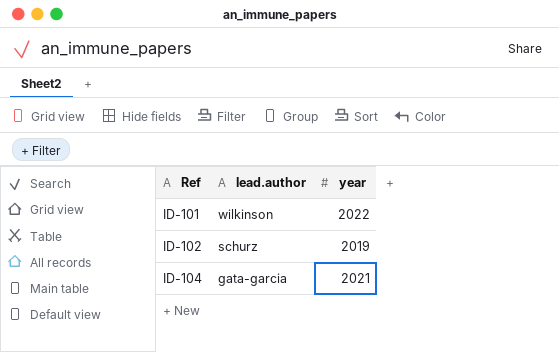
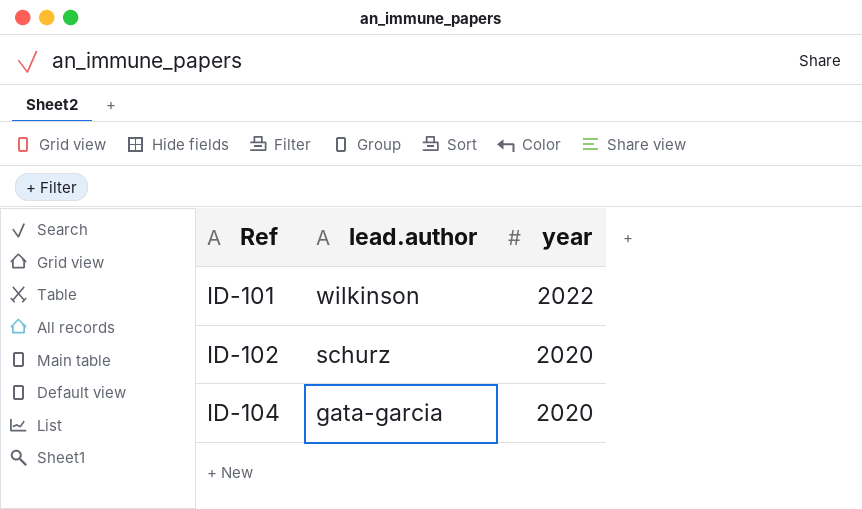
ID-102 | year: 2019 -> 2020
ID-104 | year: 2021 -> 2020

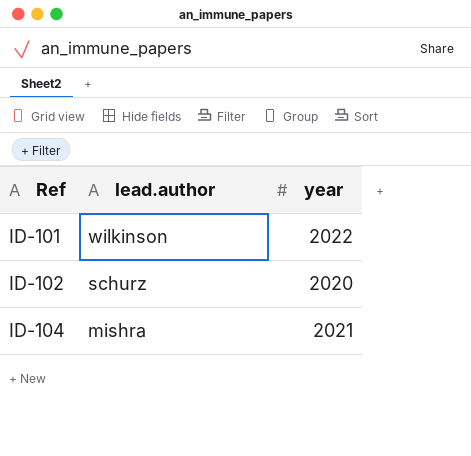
ID-104 | lead.author: gata-garcia -> mishra
ID-104 | year: 2020 -> 2021

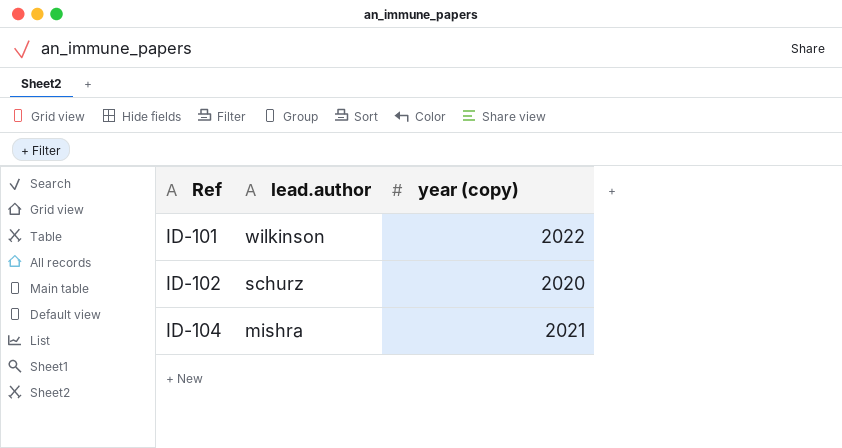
column name: year -> year (copy)

